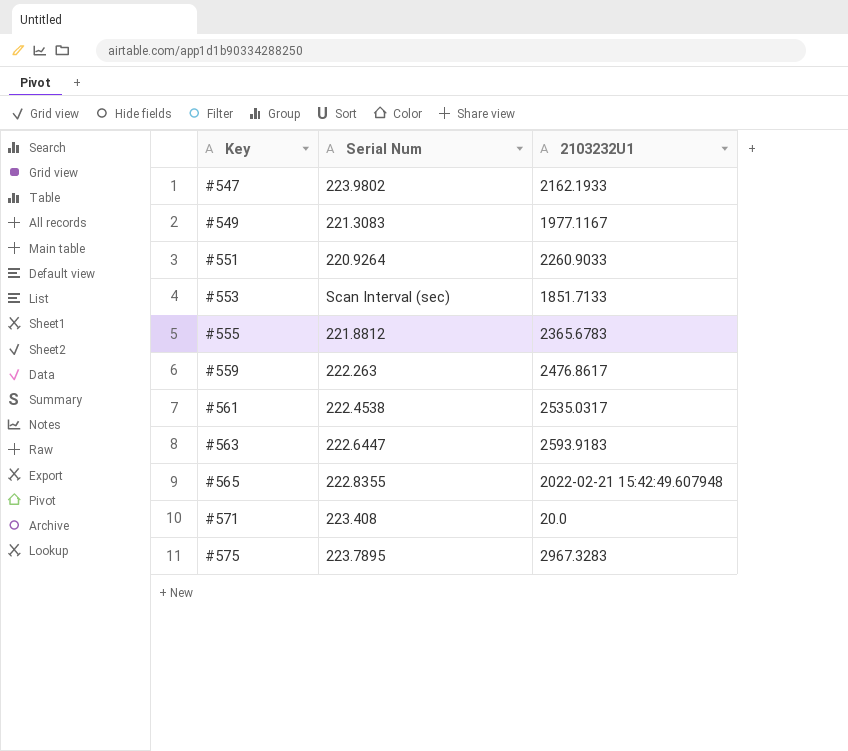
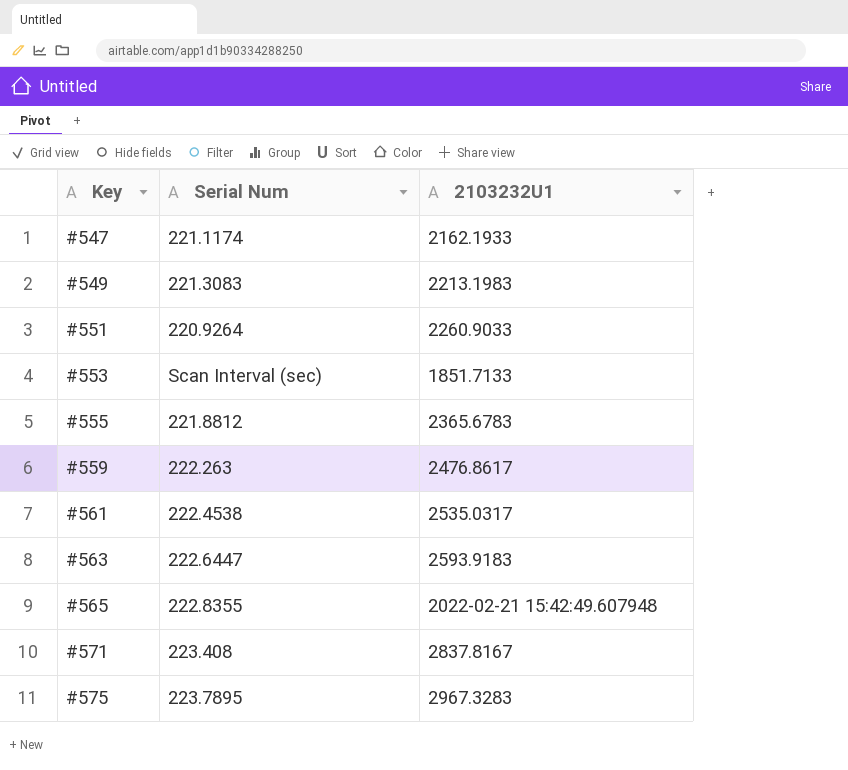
#547 | Serial Num: 223.9802 -> 221.1174
#549 | 2103232U1: 1977.1167 -> 2213.1983
#571 | 2103232U1: 20.0 -> 2837.8167

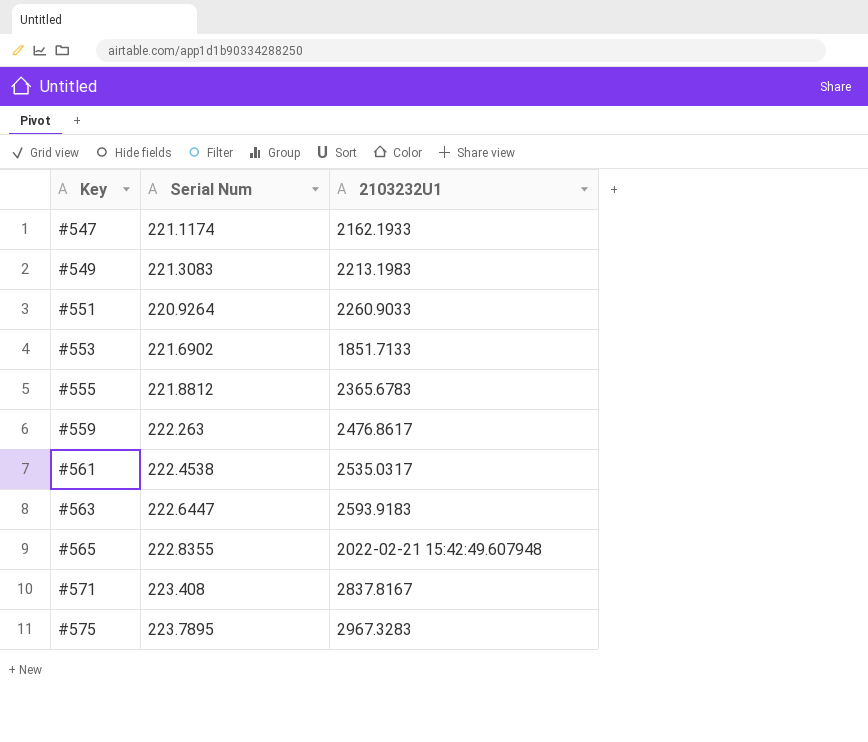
#553 | Serial Num: Scan Interval (sec) -> 221.6902

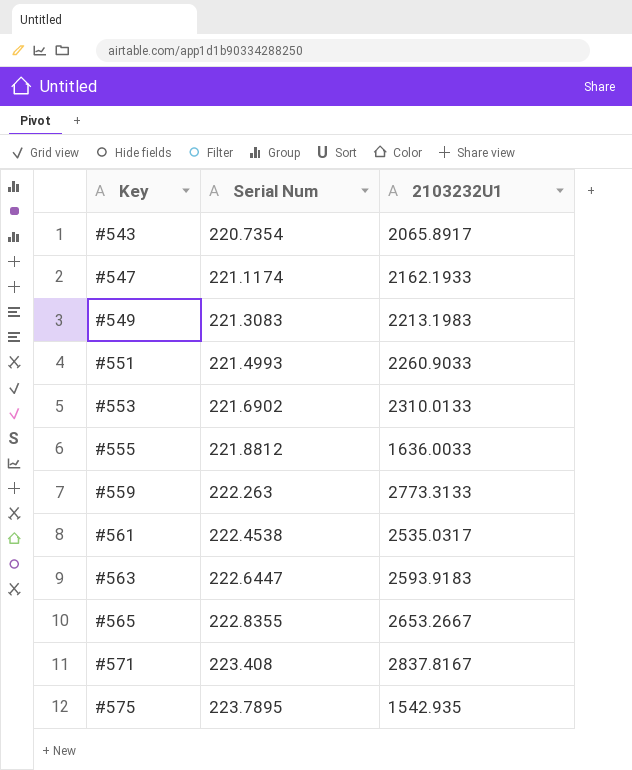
row #543: none -> 220.7354 | 2065.8917
#551 | Serial Num: 220.9264 -> 221.4993
#553 | 2103232U1: 1851.7133 -> 2310.0133
#555 | 2103232U1: 2365.6783 -> 1636.0033
#559 | 2103232U1: 2476.8617 -> 2773.3133
#565 | 2103232U1: 2022-02-21 15:42:49.607948 -> 2653.2667
#575 | 2103232U1: 2967.3283 -> 1542.935

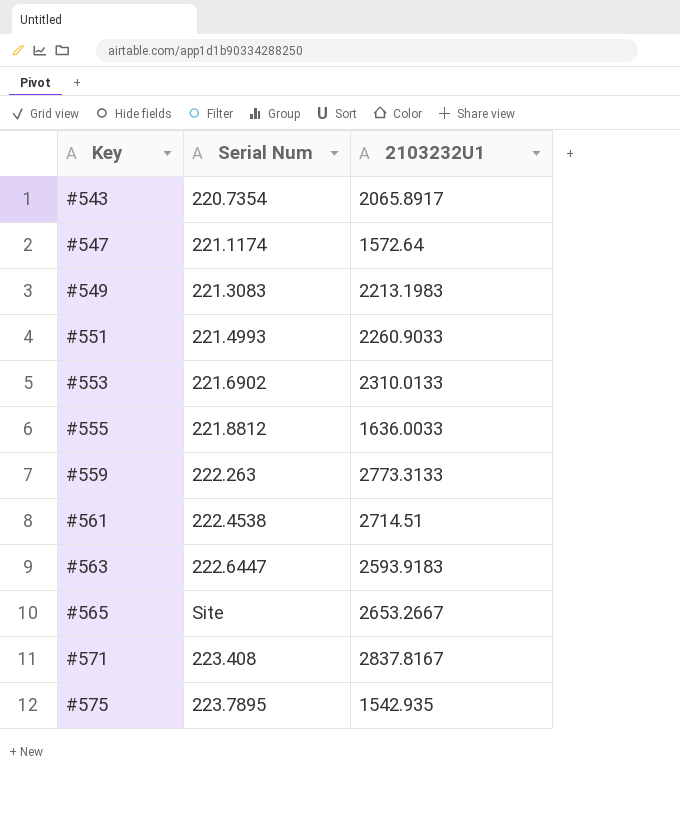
#547 | 2103232U1: 2162.1933 -> 1572.64
#561 | 2103232U1: 2535.0317 -> 2714.51
#565 | Serial Num: 222.8355 -> Site

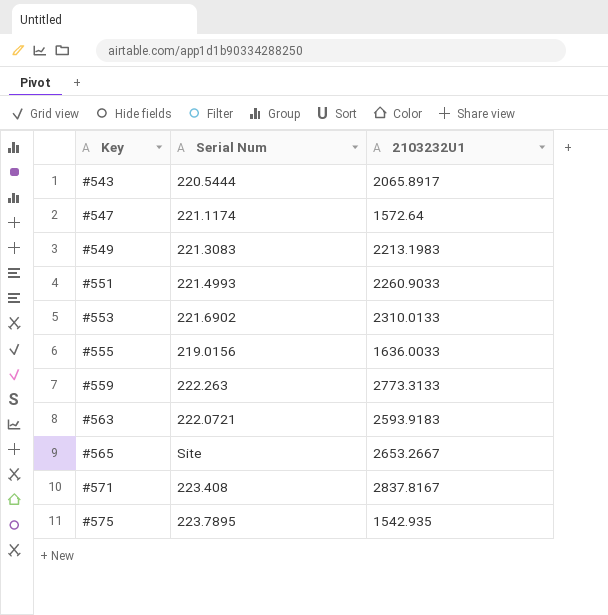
row #561: 222.4538 | 2714.51 -> none
#543 | Serial Num: 220.7354 -> 220.5444
#555 | Serial Num: 221.8812 -> 219.0156
#563 | Serial Num: 222.6447 -> 222.0721

